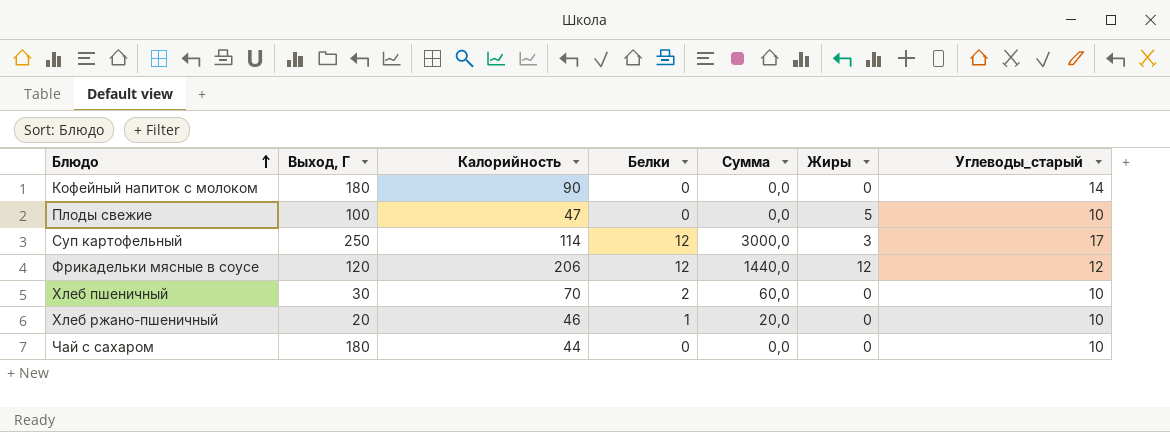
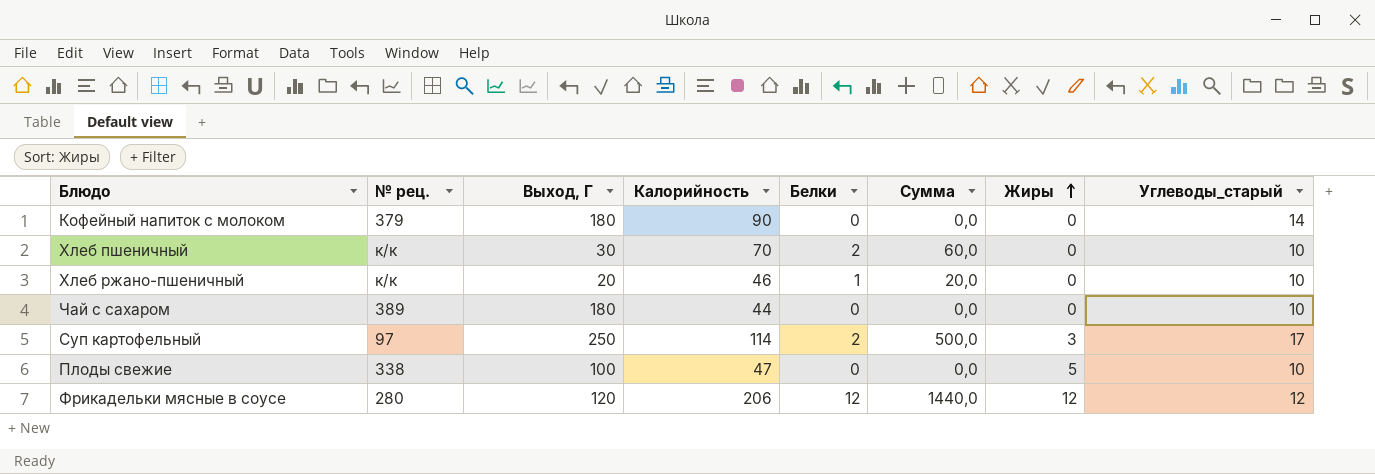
row order: Блюдо ascending -> Жиры ascending
column № рец. | position: none -> 2
Суп картофельный | Белки: 12 -> 2
Суп картофельный | Сумма: 3000,0 -> 500,0

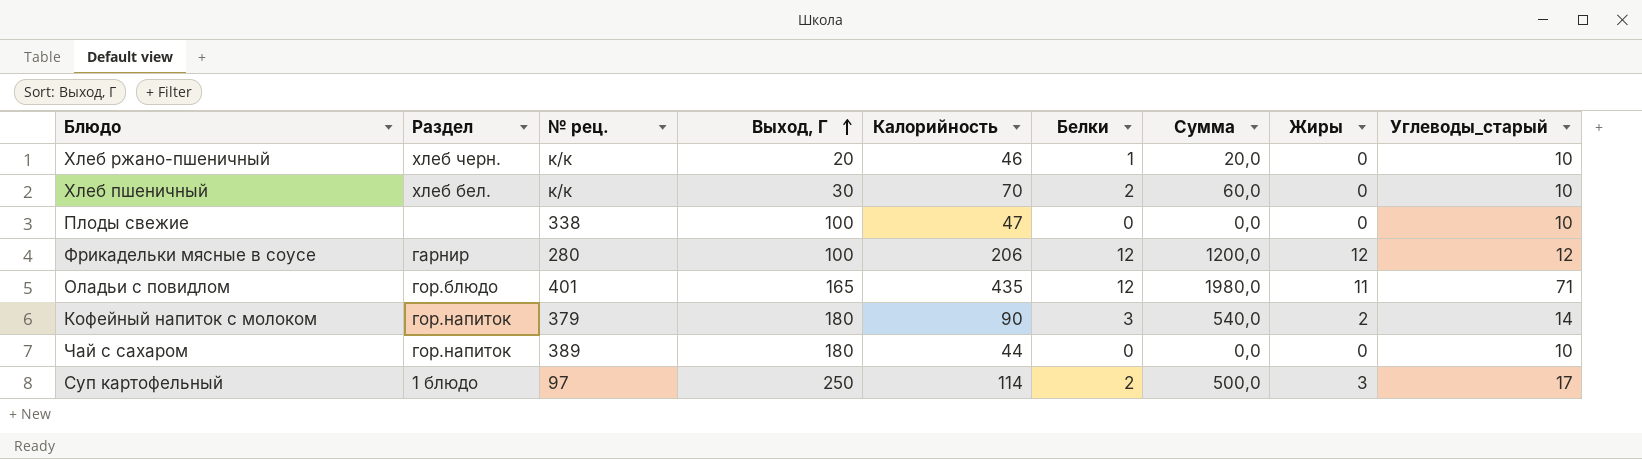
row order: Жиры ascending -> Выход, Г ascending
column Раздел | position: none -> 2
Плоды свежие | Жиры: 5 -> 0
Фрикадельки мясные в соусе | Выход, Г: 120 -> 100
Фрикадельки мясные в соусе | Сумма: 1440,0 -> 1200,0
row Оладьи с повидлом: none -> гор.блюдо | 401 | 165 | 435 | 12 | 1980,0 | 11 | 71
Кофейный напиток с молоком | Белки: 0 -> 3
Кофейный напиток с молоком | Сумма: 0,0 -> 540,0
Кофейный напиток с молоком | Жиры: 0 -> 2

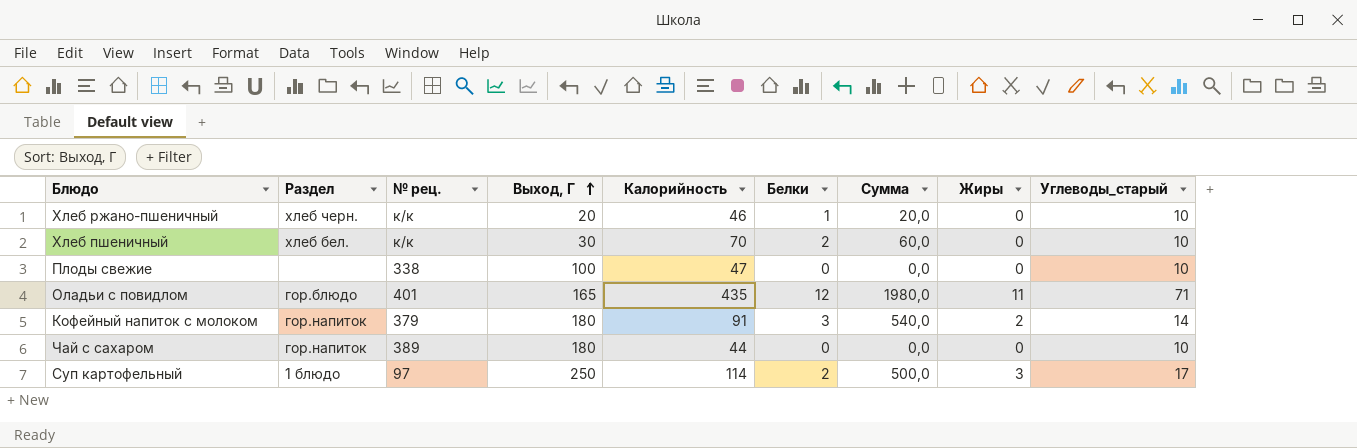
row Фрикадельки мясные в соусе: гарнир | 280 | 100 | 206 | 12 | 1200,0 | 12 | 12 -> none
Кофейный напиток с молоком | Калорийность: 90 -> 91

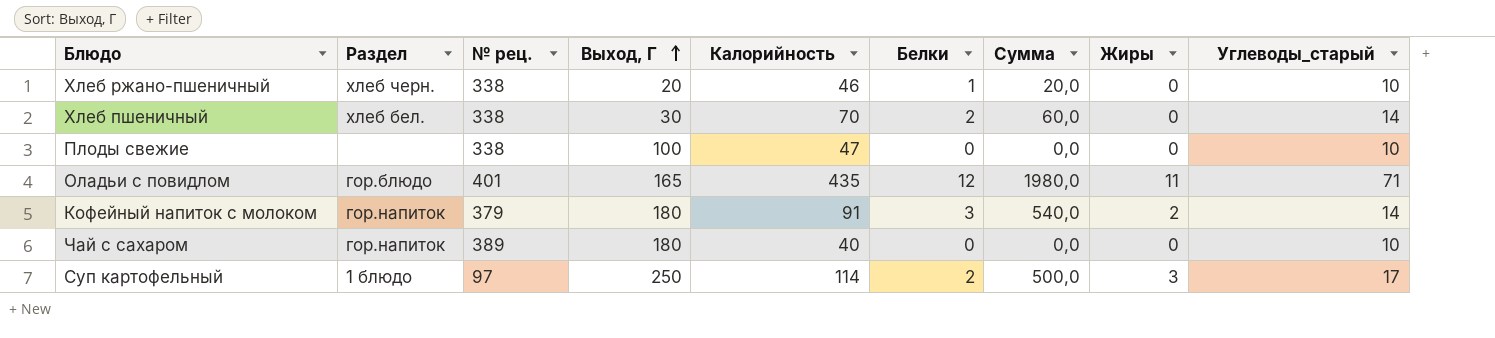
Хлеб ржано-пшеничный | № рец.: к/к -> 338
Хлеб пшеничный | № рец.: к/к -> 338
Хлеб пшеничный | Углеводы_старый: 10 -> 14
Чай с сахаром | Калорийность: 44 -> 40

